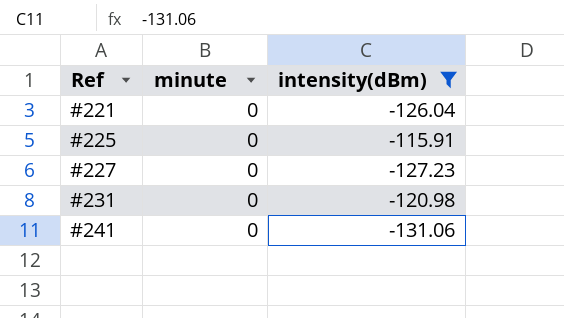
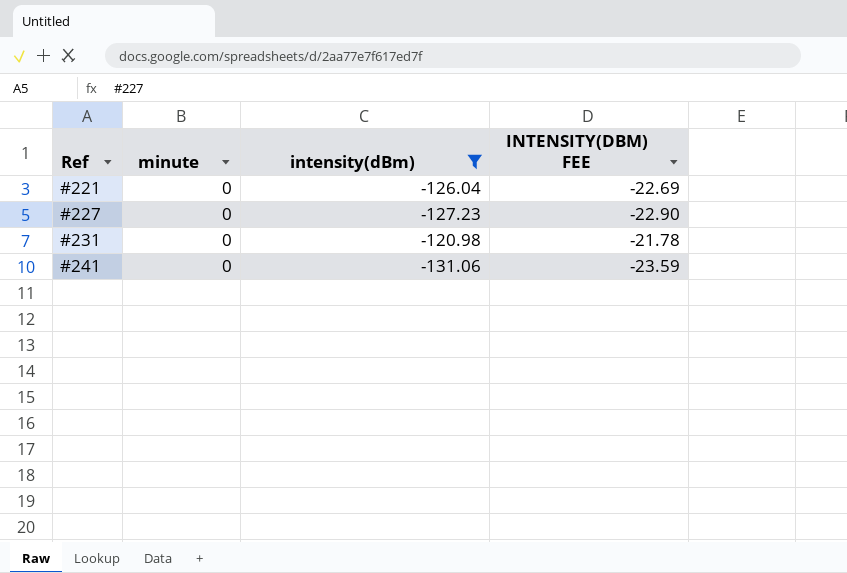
column INTENSITY(DBM) FEE | formula: none -> [intensity(dBm)] * 0.18
row #225: 0 | -115.91 -> none

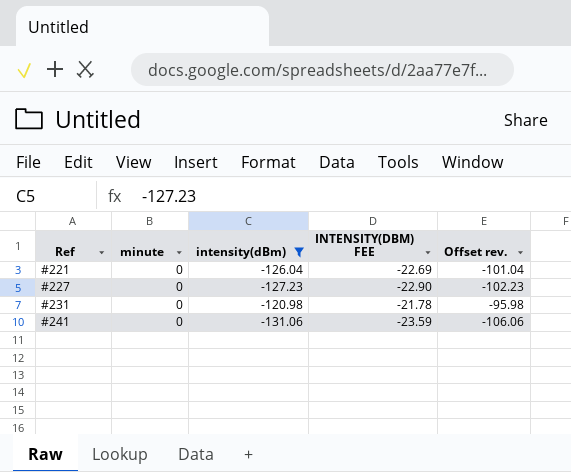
column Offset rev. | formula: none -> [intensity(dBm)] + 25

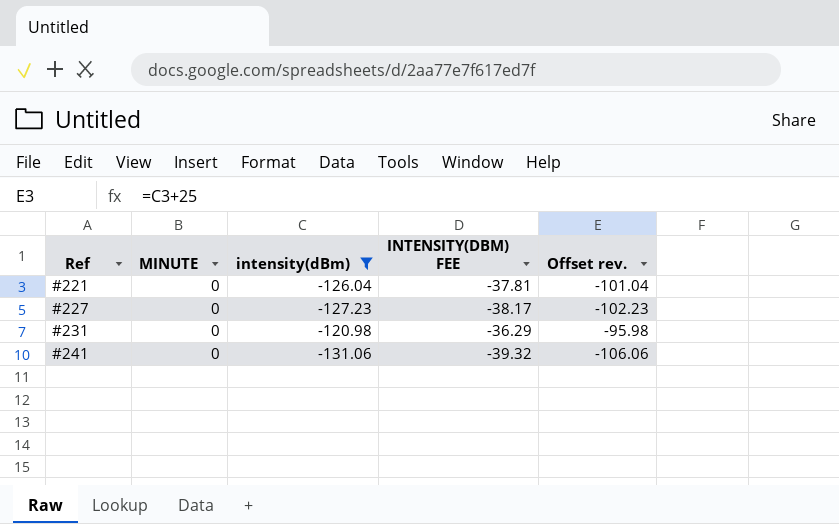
column name: minute -> MINUTE
column INTENSITY(DBM) FEE | formula: [intensity(dBm)] * 0.18 -> [intensity(dBm)] * 0.3

